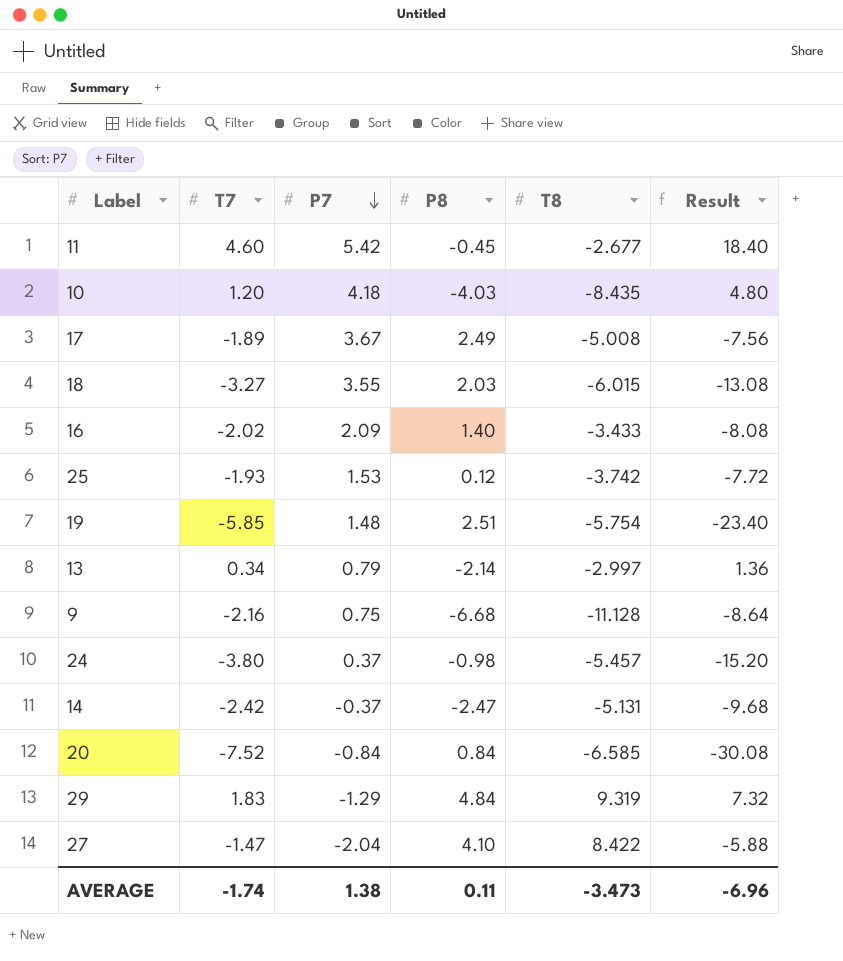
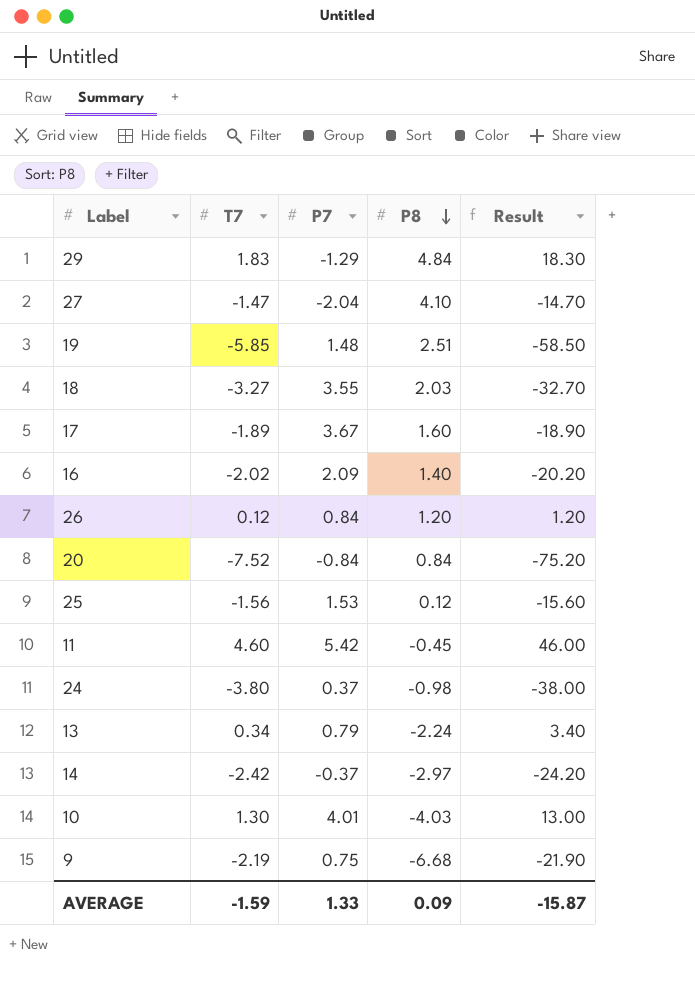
row order: P7 descending -> P8 descending
column T8 | position: 5 -> none
column Result | formula: [T7] * 4 -> [T7] * 10
17 | P8: 2.49 -> 1.60
row 26: none -> 0.12 | 0.84 | 1.20 | 1.20
25 | T7: -1.93 -> -1.56
13 | P8: -2.14 -> -2.24
14 | P8: -2.47 -> -2.97
10 | T7: 1.20 -> 1.30
10 | P7: 4.18 -> 4.01
9 | T7: -2.16 -> -2.19
AVERAGE | T7: -1.74 -> -1.59
AVERAGE | P7: 1.38 -> 1.33
AVERAGE | P8: 0.11 -> 0.09
AVERAGE | Result: -6.96 -> -15.87

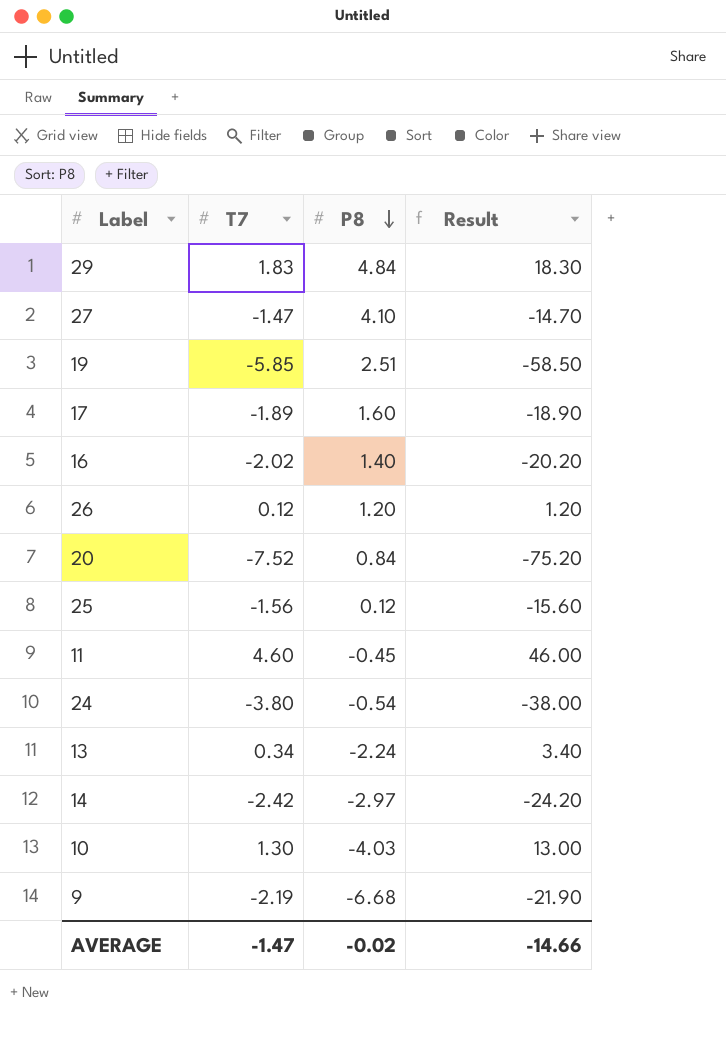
column P7 | position: 3 -> none
row 18: -3.27 | 3.55 | 2.03 | -32.70 -> none
24 | P8: -0.98 -> -0.54
AVERAGE | T7: -1.59 -> -1.47
AVERAGE | P8: 0.09 -> -0.02
AVERAGE | Result: -15.87 -> -14.66

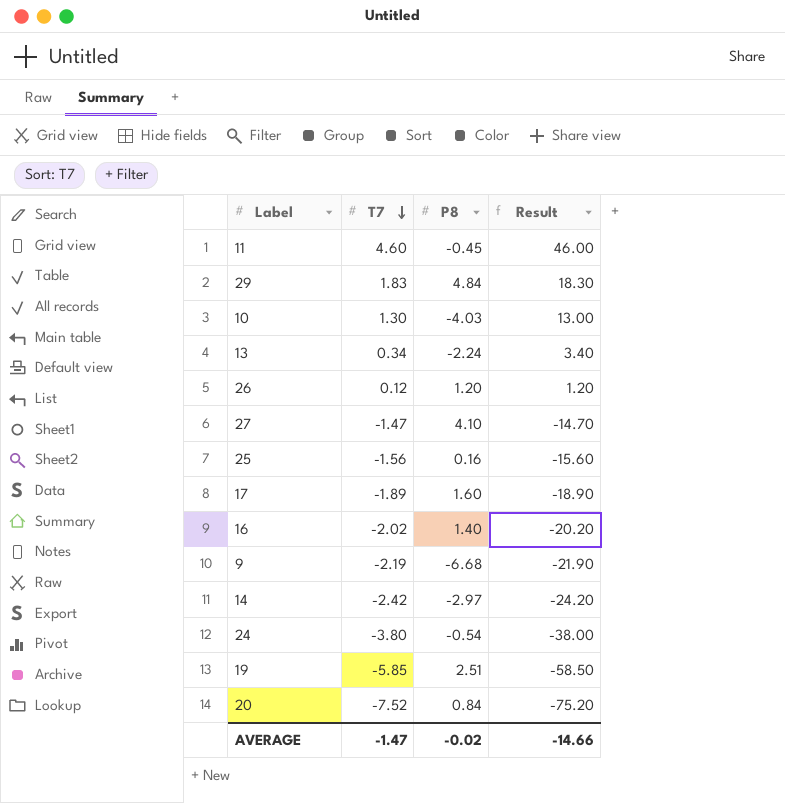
row order: P8 descending -> T7 descending
25 | P8: 0.12 -> 0.16

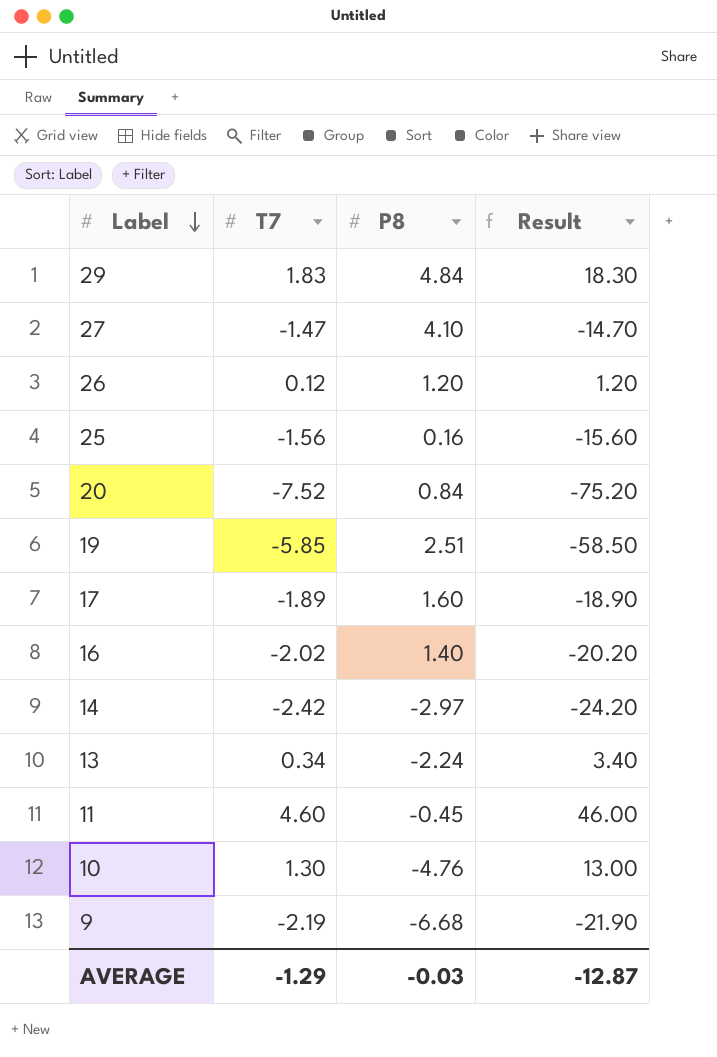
row order: T7 descending -> Label descending
row 24: -3.80 | -0.54 | -38.00 -> none
10 | P8: -4.03 -> -4.76
AVERAGE | T7: -1.47 -> -1.29
AVERAGE | P8: -0.02 -> -0.03
AVERAGE | Result: -14.66 -> -12.87

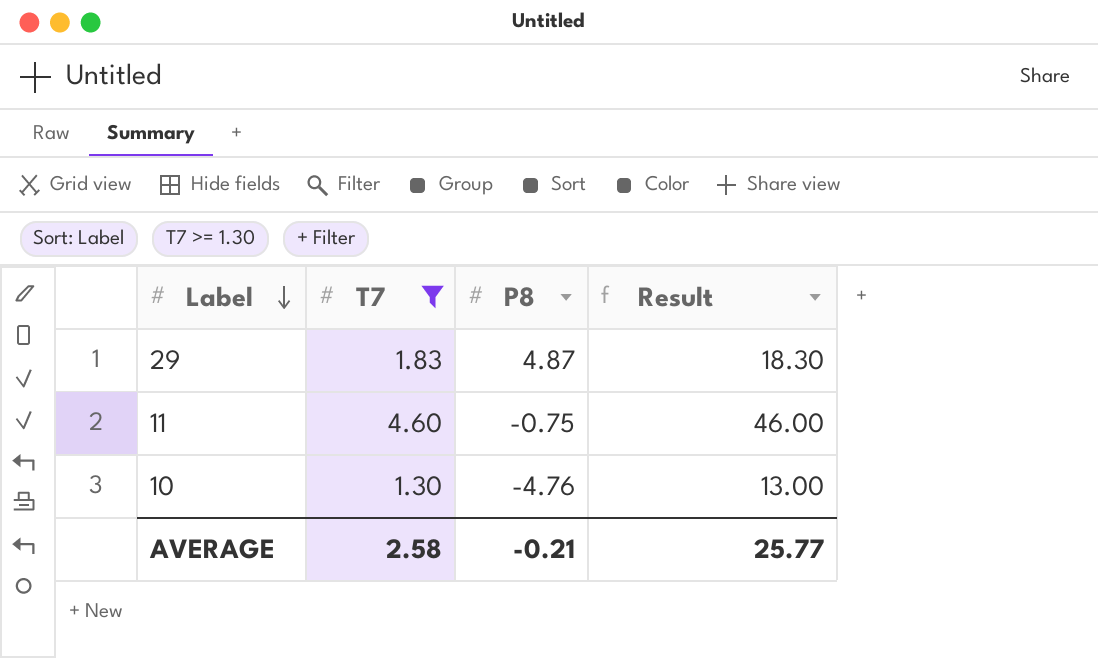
filter: none -> T7 >= 1.30
29 | P8: 4.84 -> 4.87
11 | P8: -0.45 -> -0.75
AVERAGE | T7: -1.29 -> 2.58
AVERAGE | P8: -0.03 -> -0.21
AVERAGE | Result: -12.87 -> 25.77

